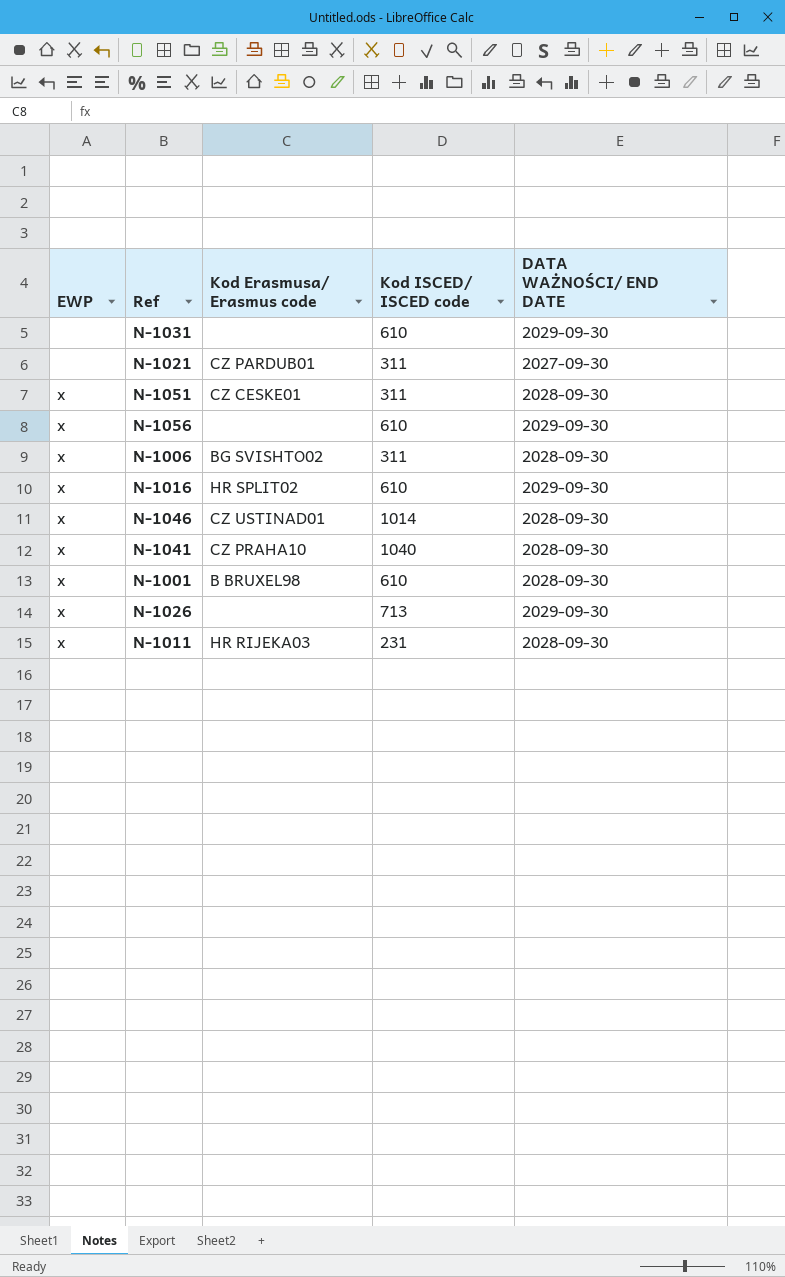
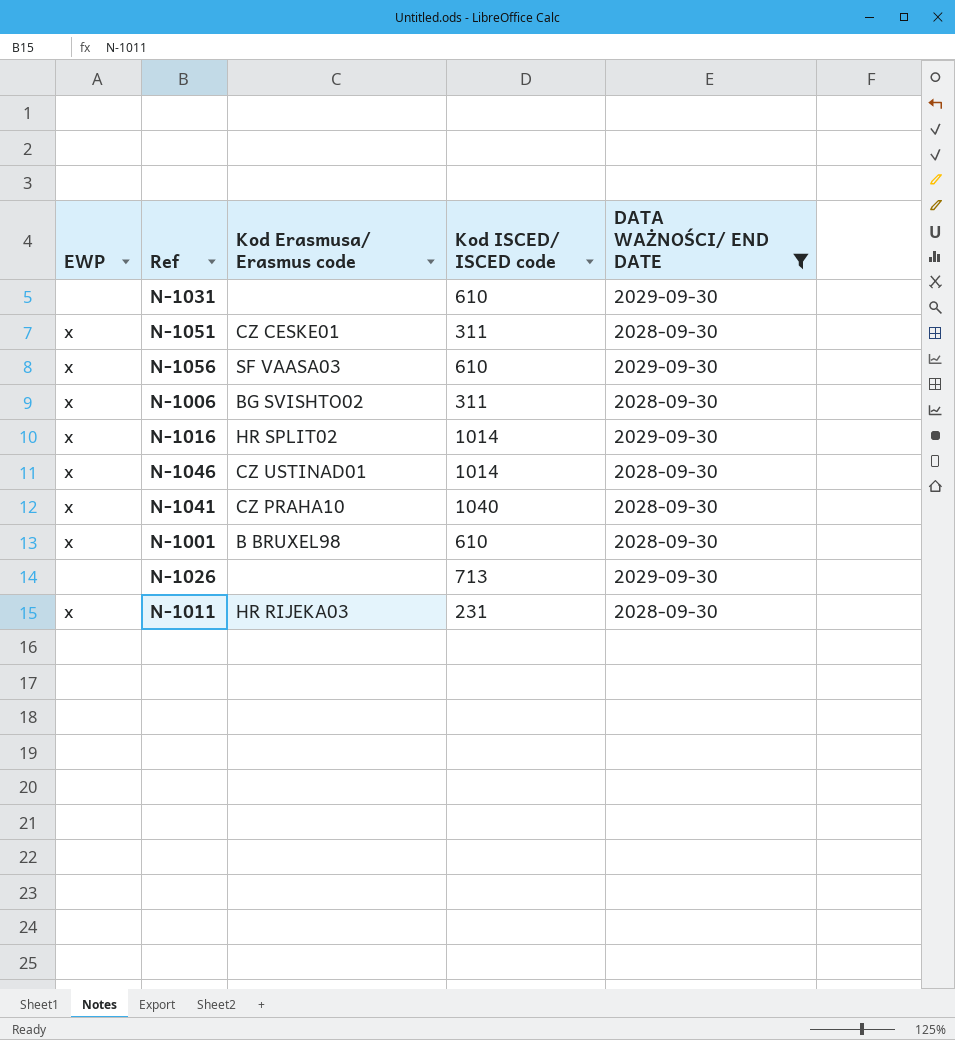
filter: none -> DATA WAŻNOŚCI/ END DATE != 2027-09-30
N-1056 | Kod Erasmusa/ Erasmus code: none -> SF VAASA03
N-1016 | Kod ISCED/ ISCED code: 610 -> 1014
N-1026 | EWP: x -> none

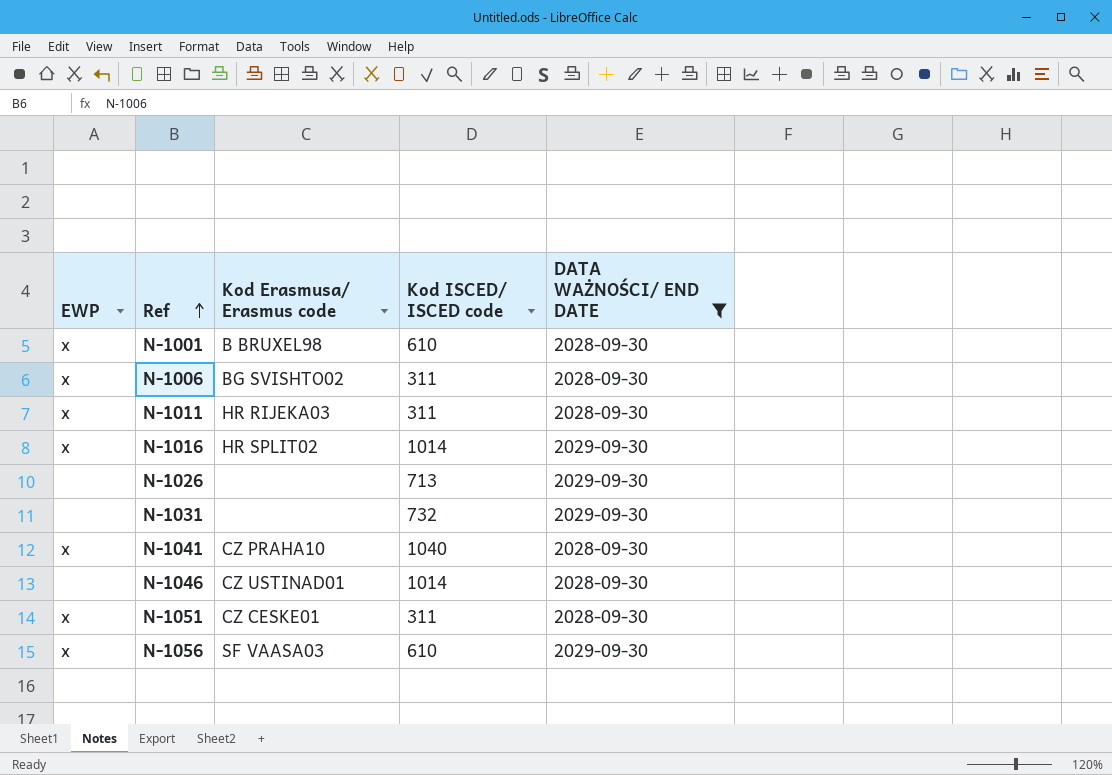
row order: none -> Ref ascending
N-1011 | Kod ISCED/ ISCED code: 231 -> 311
N-1031 | Kod ISCED/ ISCED code: 610 -> 732
N-1046 | EWP: x -> none

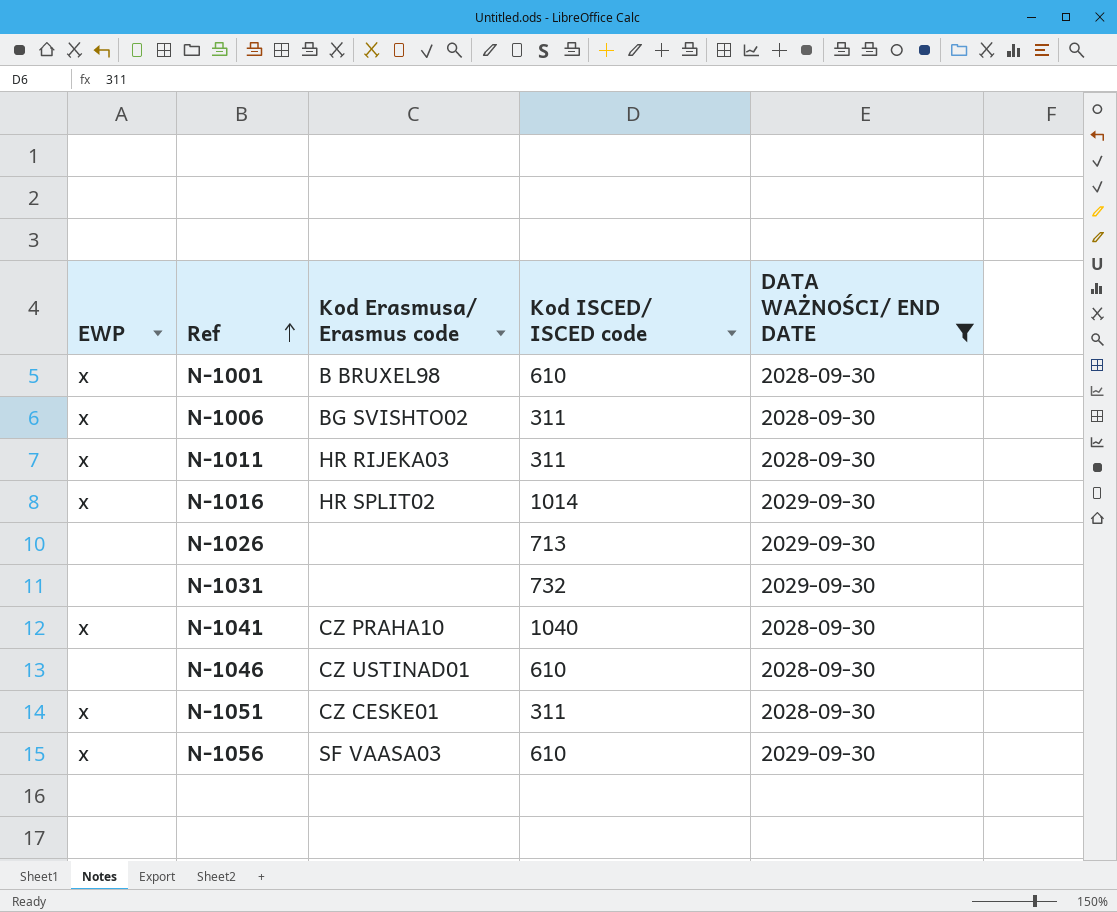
N-1046 | Kod ISCED/ ISCED code: 1014 -> 610

